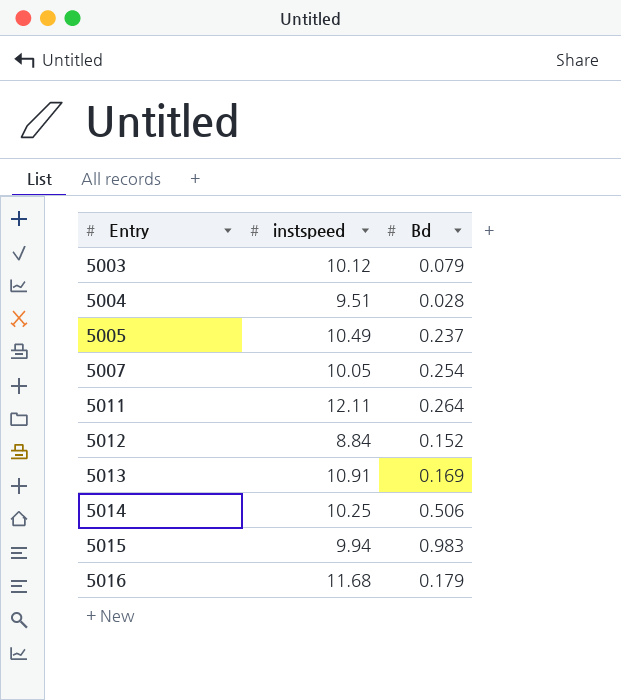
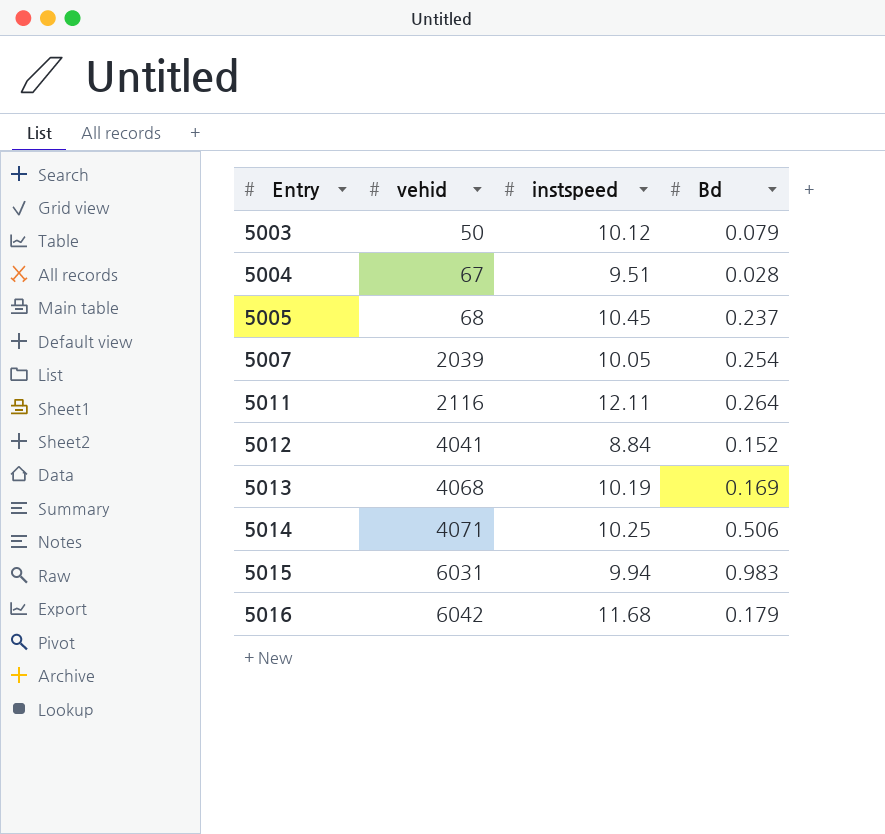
column vehid | position: none -> 2
5005 | instspeed: 10.49 -> 10.45
5013 | instspeed: 10.91 -> 10.19

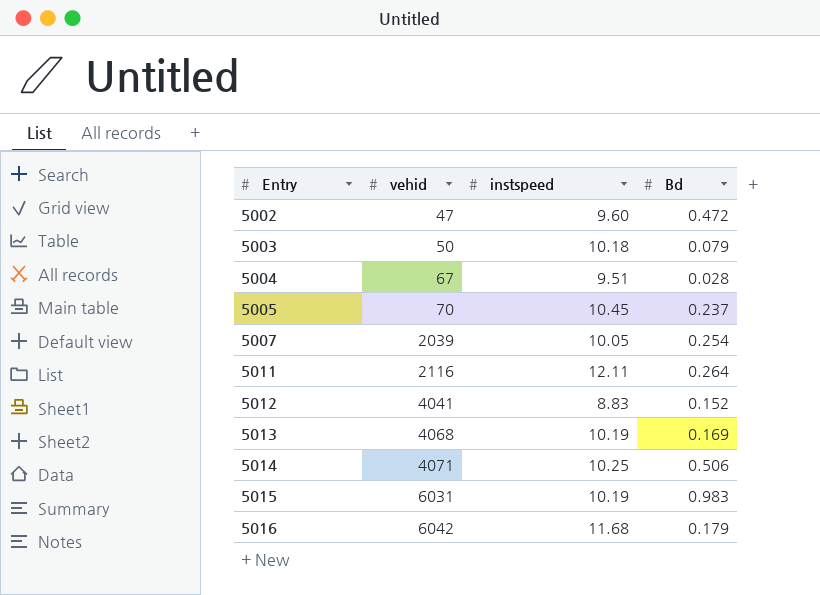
row 5002: none -> 47 | 9.60 | 0.472
5003 | instspeed: 10.12 -> 10.18
5005 | vehid: 68 -> 70
5012 | instspeed: 8.84 -> 8.83
5015 | instspeed: 9.94 -> 10.19

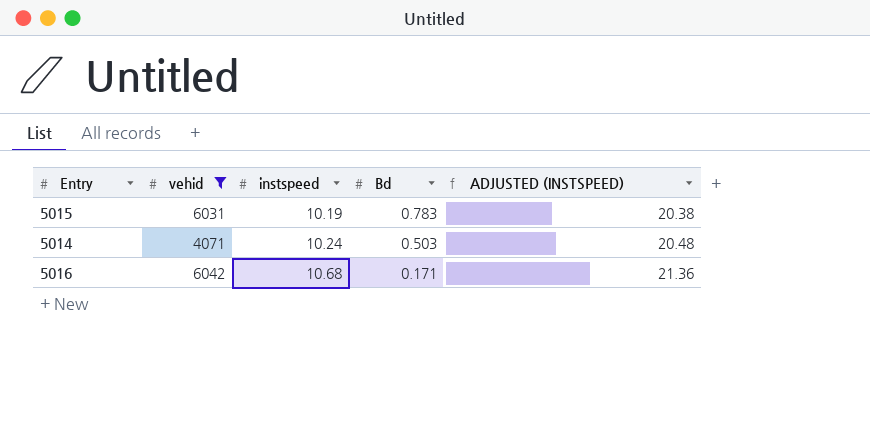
filter: none -> vehid >= 4071
row order: Entry ascending -> instspeed ascending
column ADJUSTED (INSTSPEED) | formula: none -> [instspeed] * 2
5015 | Bd: 0.983 -> 0.783
5014 | instspeed: 10.25 -> 10.24
5014 | Bd: 0.506 -> 0.503
5016 | instspeed: 11.68 -> 10.68
5016 | Bd: 0.179 -> 0.171

